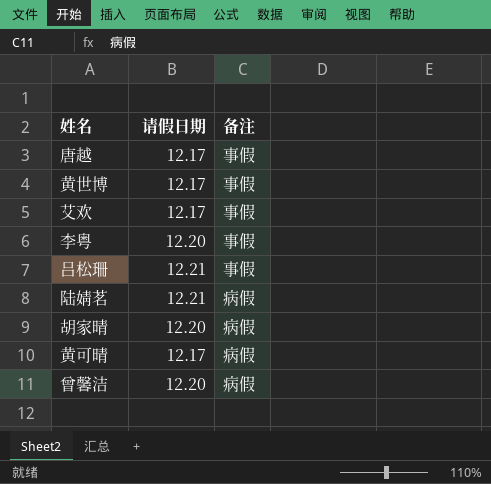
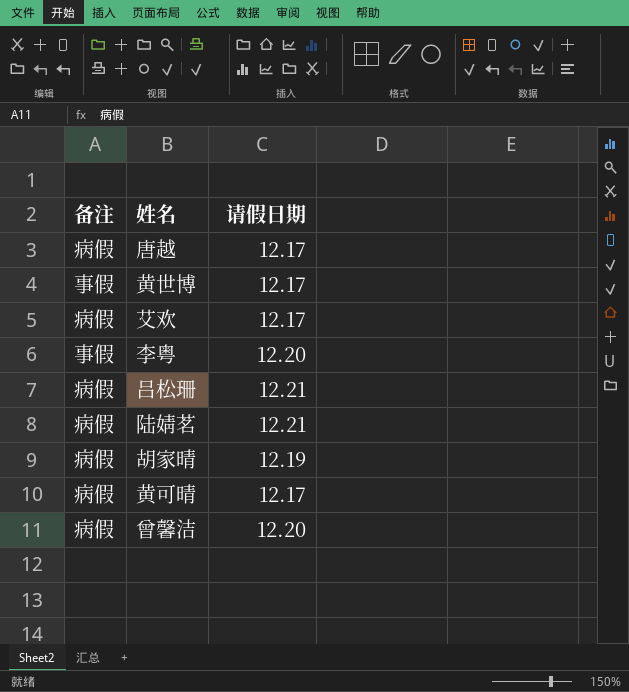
column 备注 | position: 3 -> 1
唐越 | 备注: 事假 -> 病假
艾欢 | 备注: 事假 -> 病假
吕松珊 | 备注: 事假 -> 病假
胡家晴 | 请假日期: 12.20 -> 12.19

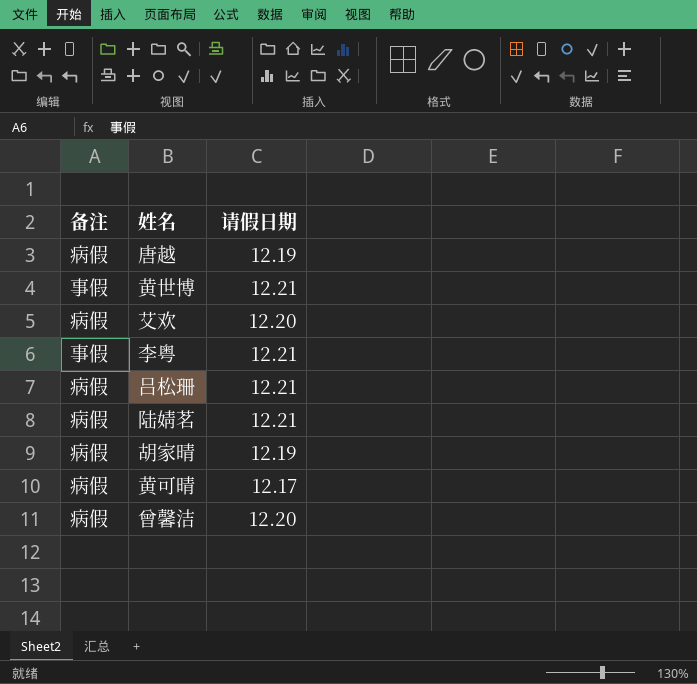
唐越 | 请假日期: 12.17 -> 12.19
黄世博 | 请假日期: 12.17 -> 12.21
艾欢 | 请假日期: 12.17 -> 12.20
李粤 | 请假日期: 12.20 -> 12.21

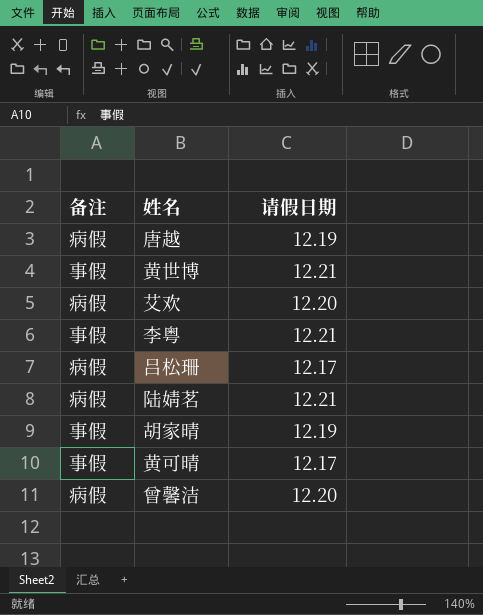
吕松珊 | 请假日期: 12.21 -> 12.17
胡家晴 | 备注: 病假 -> 事假
黄可晴 | 备注: 病假 -> 事假

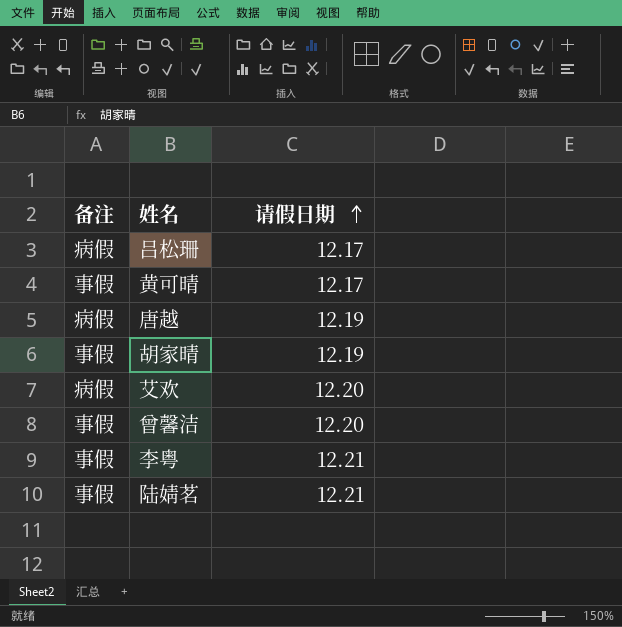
row order: none -> 请假日期 ascending
row 黄世博: 事假 | 12.21 -> none
曾馨洁 | 备注: 病假 -> 事假
陆婧茗 | 备注: 病假 -> 事假

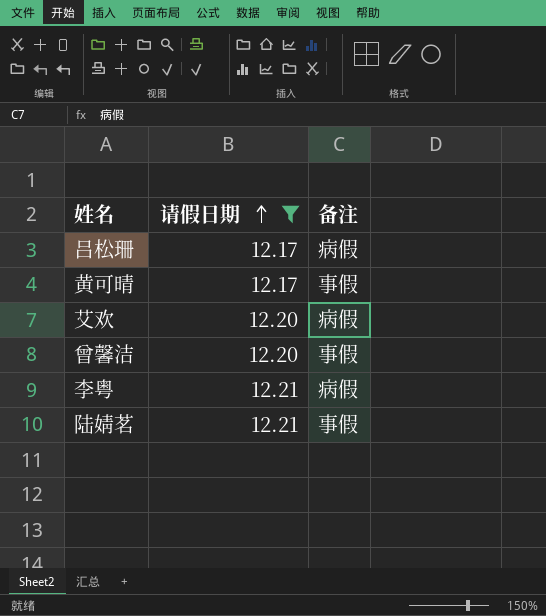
filter: none -> 请假日期 != 12.19
column 备注 | position: 1 -> 3
李粤 | 备注: 事假 -> 病假

